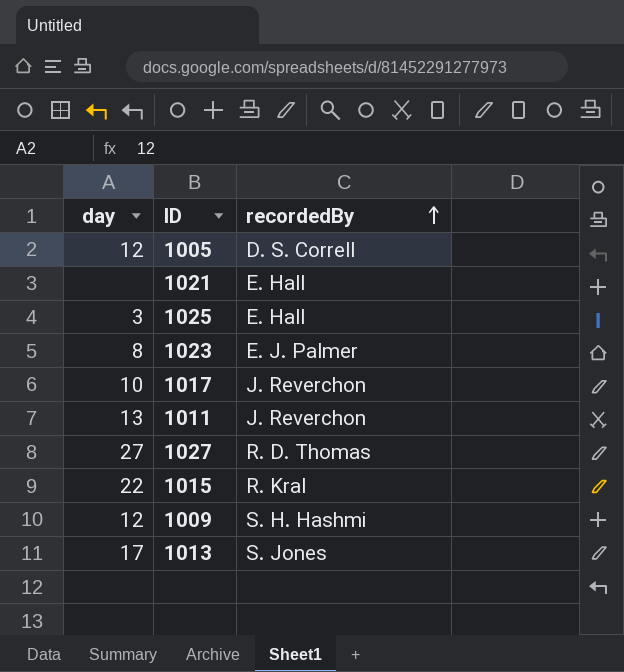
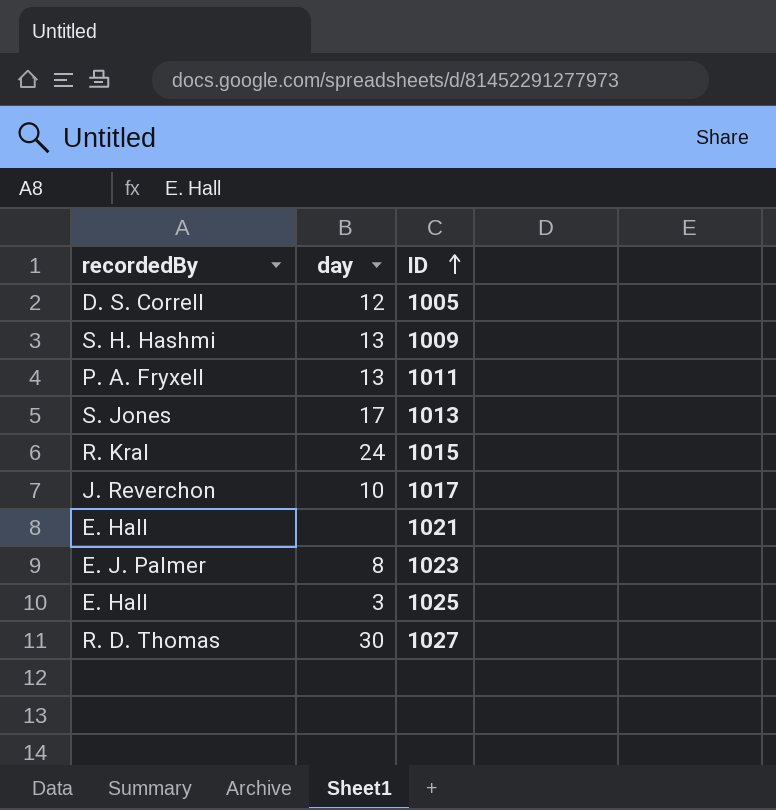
row order: recordedBy ascending -> ID ascending
column recordedBy | position: 3 -> 1
1009 | day: 12 -> 13
1011 | recordedBy: J. Reverchon -> P. A. Fryxell
1015 | day: 22 -> 24
1027 | day: 27 -> 30

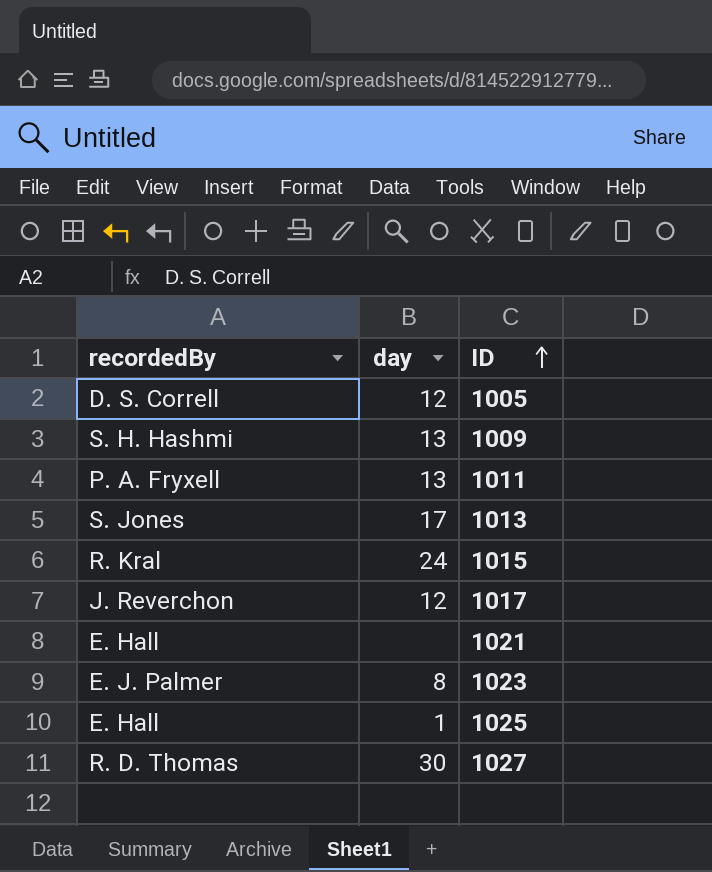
1017 | day: 10 -> 12
1025 | day: 3 -> 1

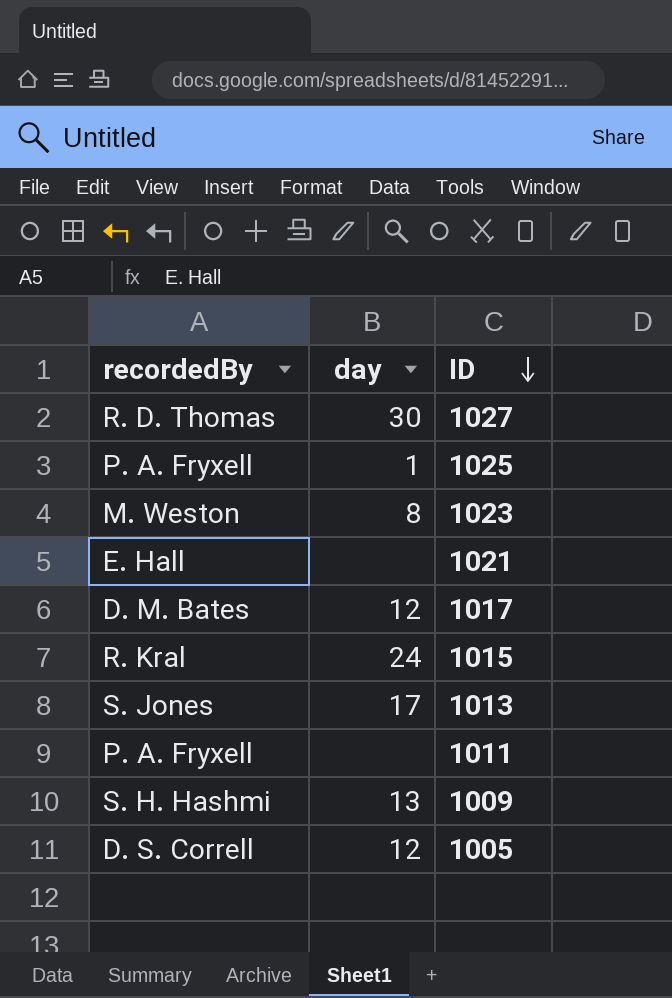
row order: ID ascending -> ID descending
1025 | recordedBy: E. Hall -> P. A. Fryxell
1023 | recordedBy: E. J. Palmer -> M. Weston
1017 | recordedBy: J. Reverchon -> D. M. Bates
1011 | day: 13 -> none

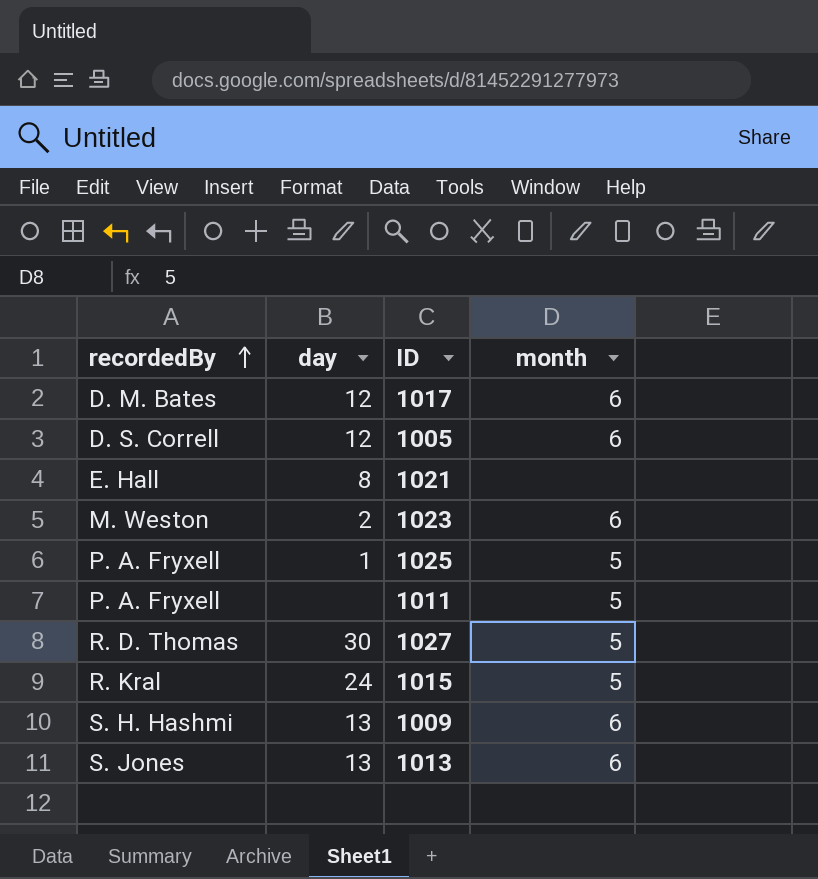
row order: ID descending -> recordedBy ascending
column month | position: none -> 4
1021 | day: none -> 8
1023 | day: 8 -> 2
1013 | day: 17 -> 13

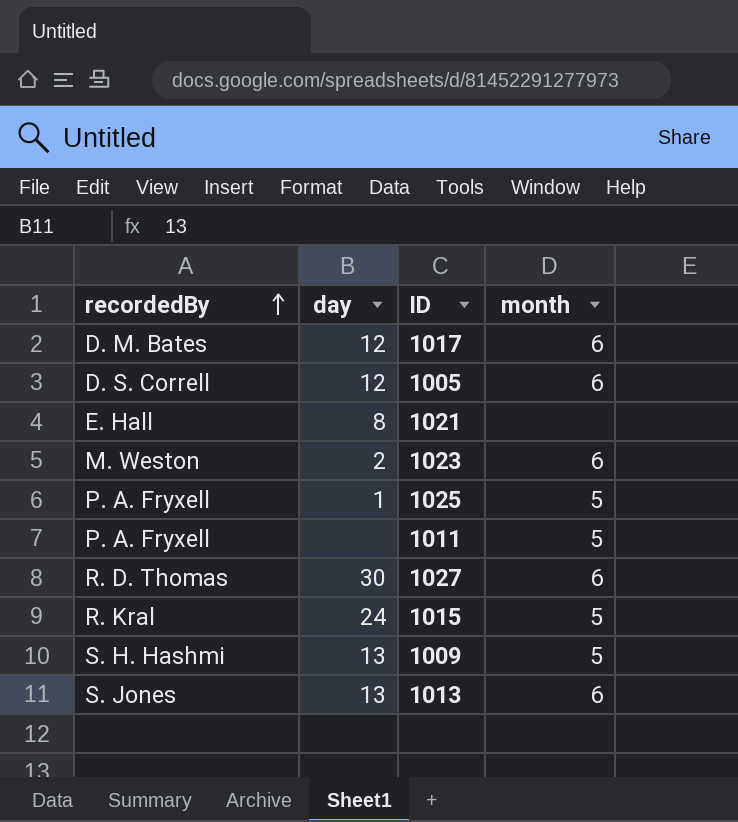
1027 | month: 5 -> 6
1009 | month: 6 -> 5

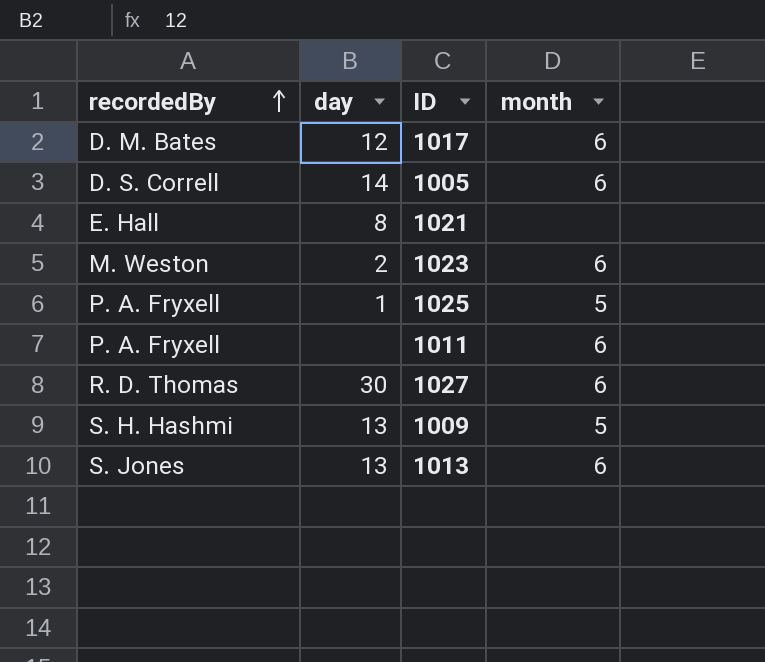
row 1015: R. Kral | 24 | 5 -> none
1005 | day: 12 -> 14
1011 | month: 5 -> 6

